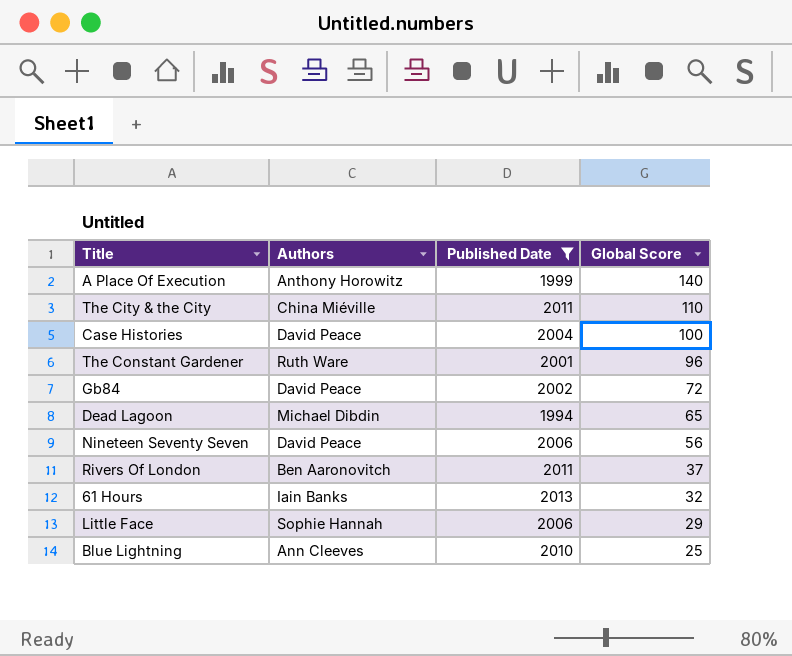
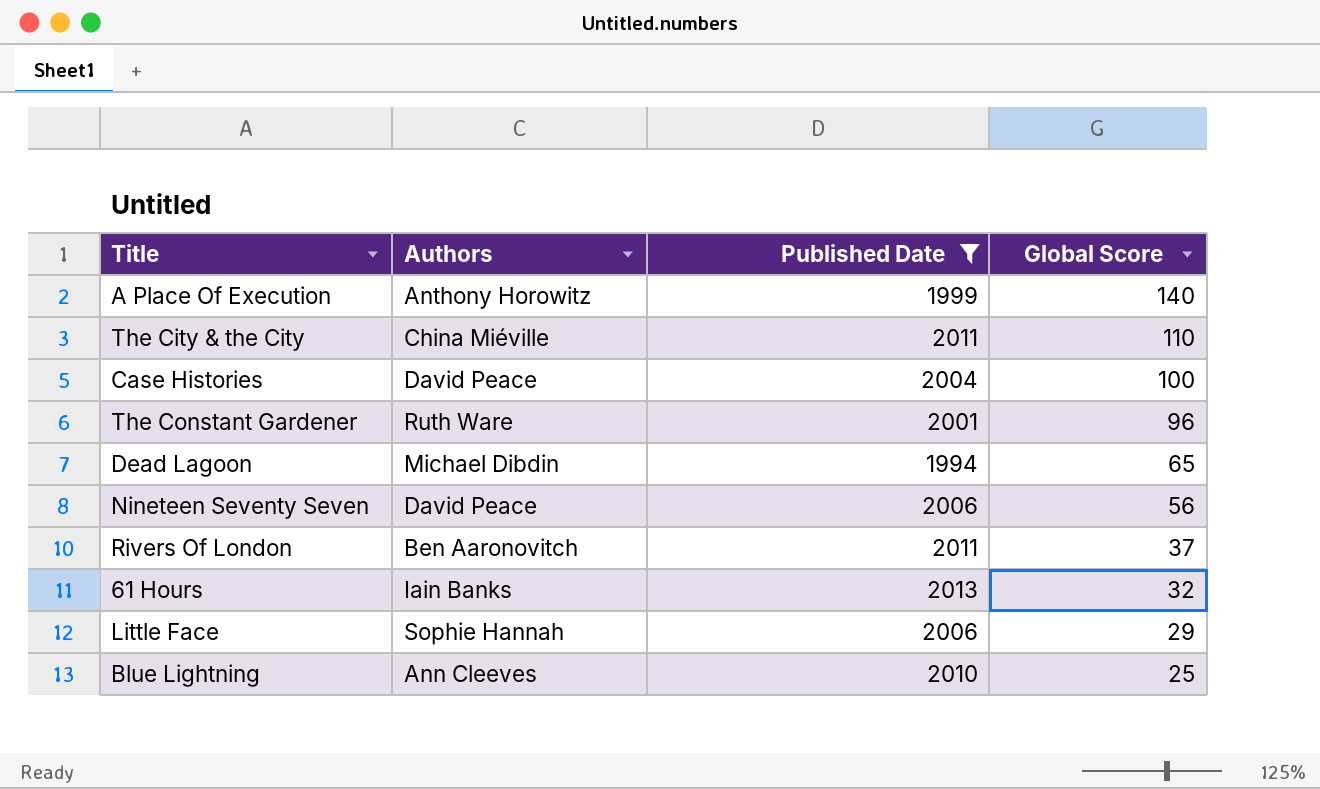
row Gb84: David Peace | 2002 | 72 -> none

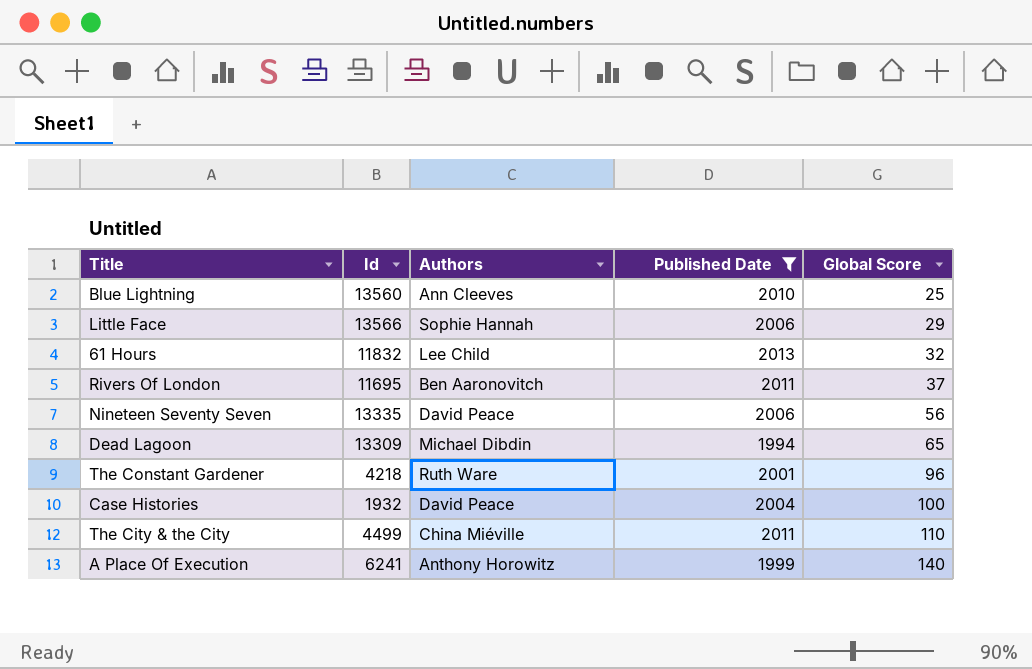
row order: Global Score descending -> Global Score ascending
column Id | position: none -> 2
61 Hours | Authors: Iain Banks -> Lee Child

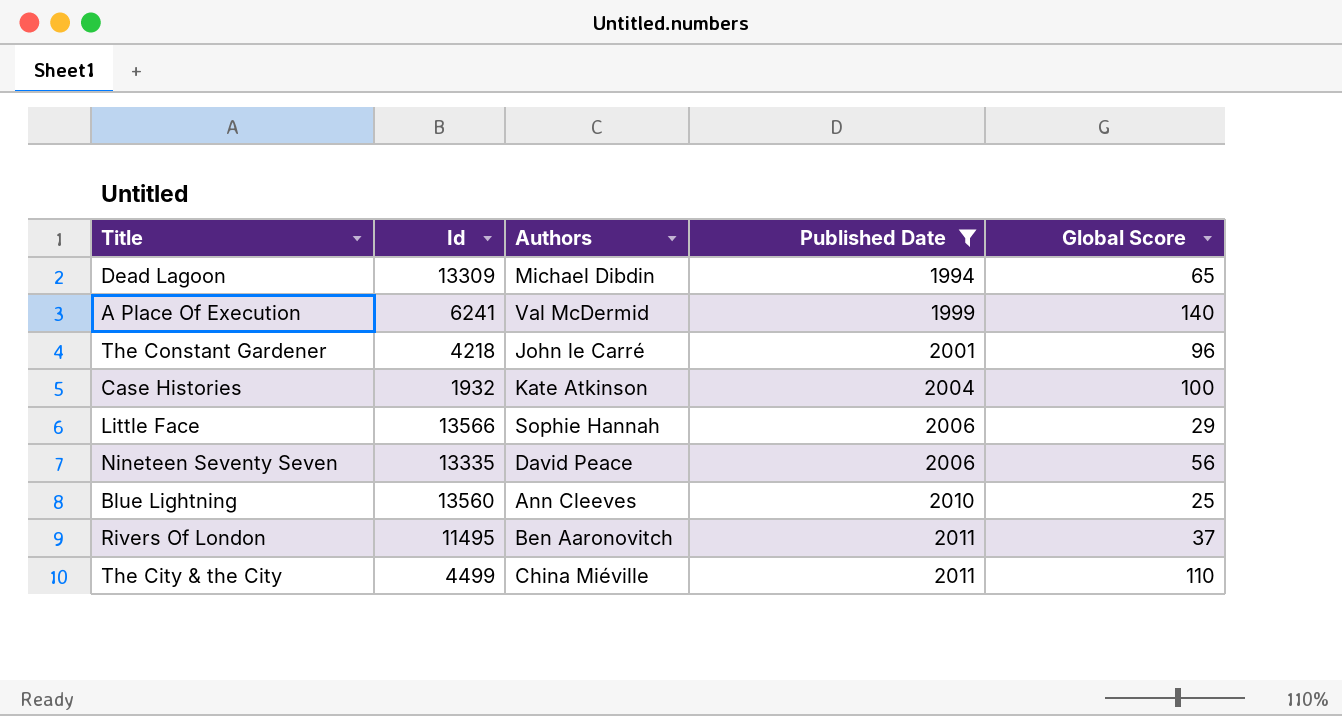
row order: Global Score ascending -> Published Date ascending
row 61 Hours: 11832 | Lee Child | 2013 | 32 -> none
A Place Of Execution | Authors: Anthony Horowitz -> Val McDermid
The Constant Gardener | Authors: Ruth Ware -> John le Carré
Case Histories | Authors: David Peace -> Kate Atkinson
Rivers Of London | Id: 11695 -> 11495

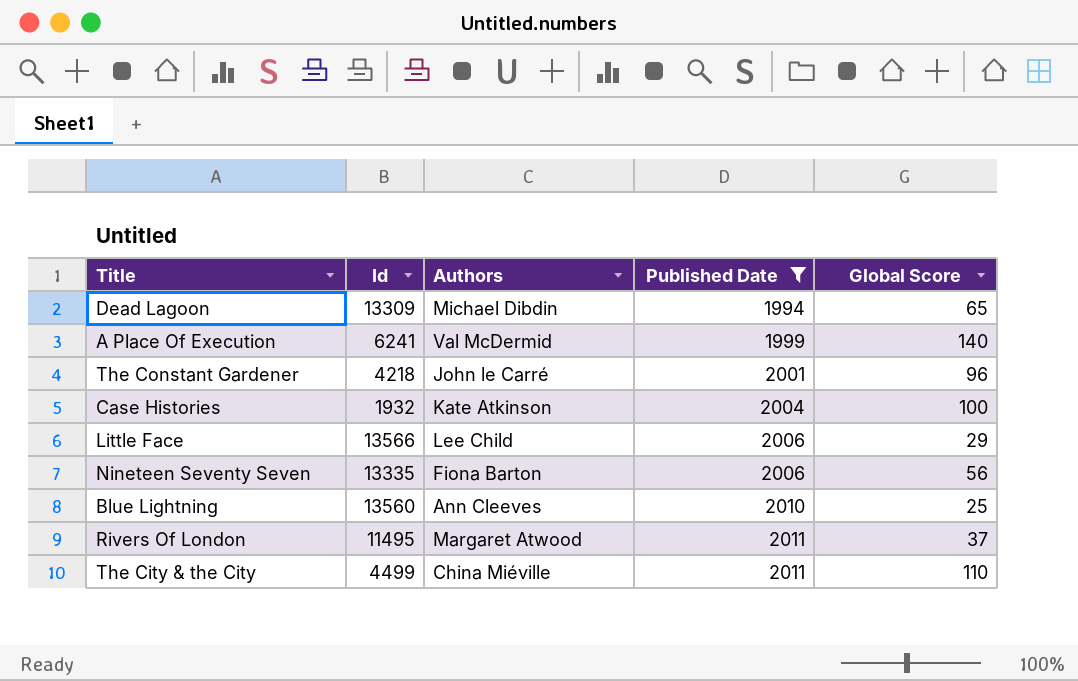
Little Face | Authors: Sophie Hannah -> Lee Child
Nineteen Seventy Seven | Authors: David Peace -> Fiona Barton
Rivers Of London | Authors: Ben Aaronovitch -> Margaret Atwood

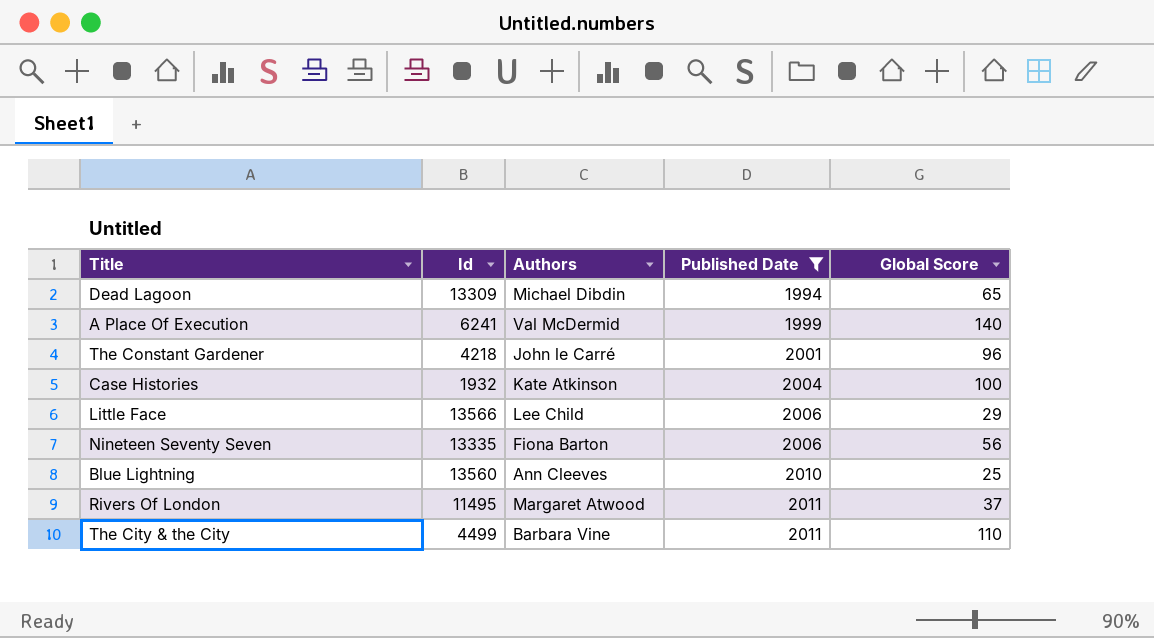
The City & the City | Authors: China Miéville -> Barbara Vine

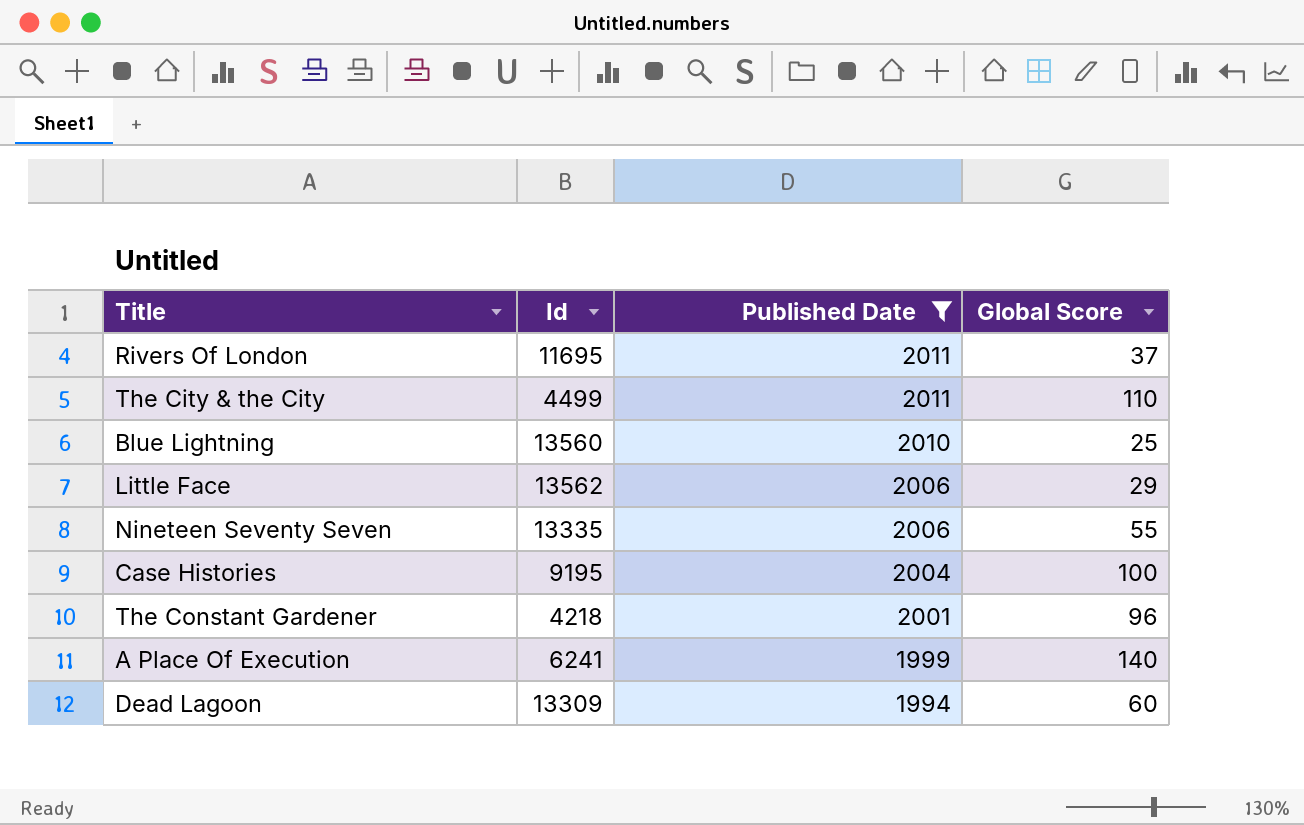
row order: Published Date ascending -> Published Date descending
column Authors | position: 3 -> none
Rivers Of London | Id: 11495 -> 11695
Little Face | Id: 13566 -> 13562
Nineteen Seventy Seven | Global Score: 56 -> 55
Case Histories | Id: 1932 -> 9195
Dead Lagoon | Global Score: 65 -> 60

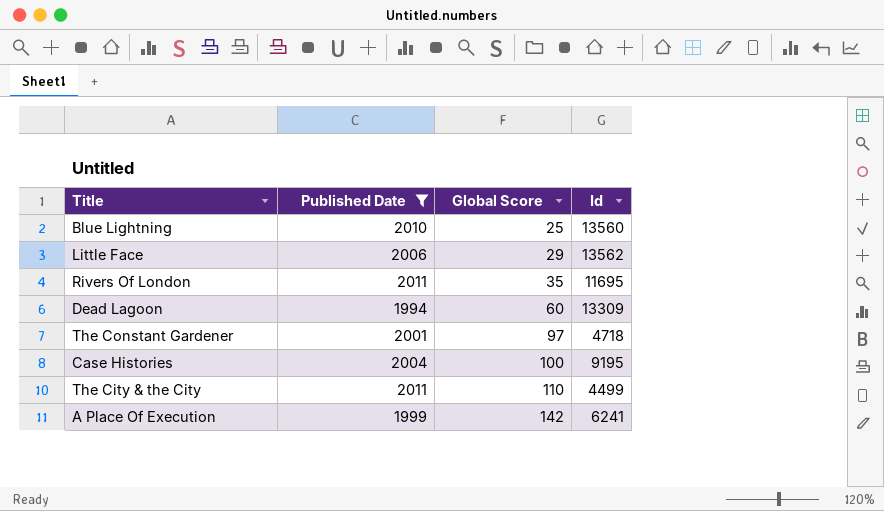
row order: Published Date descending -> Global Score ascending
column Id | position: 2 -> 4
row Nineteen Seventy Seven: 13335 | 2006 | 55 -> none
Rivers Of London | Global Score: 37 -> 35
The Constant Gardener | Global Score: 96 -> 97
The Constant Gardener | Id: 4218 -> 4718
A Place Of Execution | Global Score: 140 -> 142

